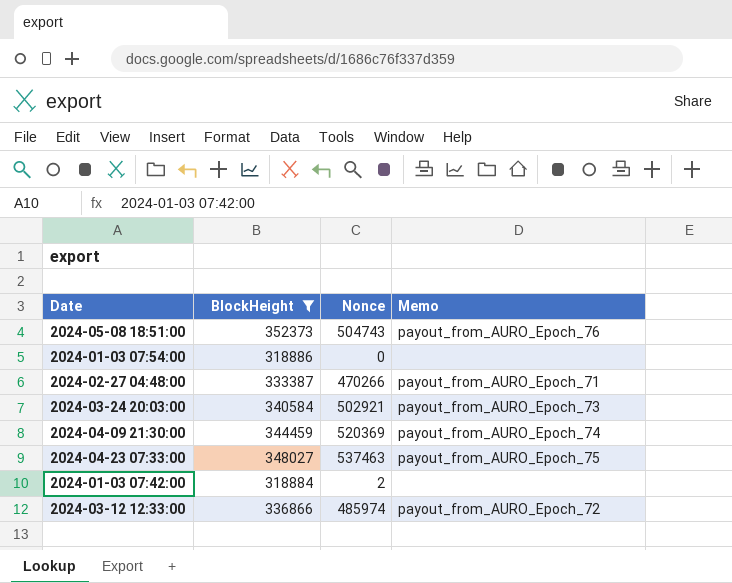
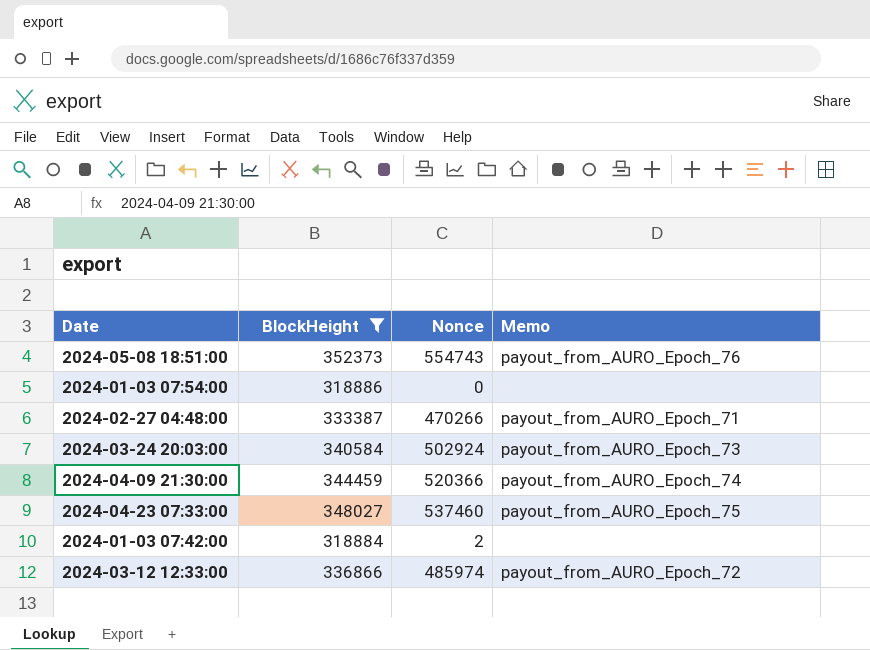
2024-05-08 18:51:00 | Nonce: 504743 -> 554743
2024-03-24 20:03:00 | Nonce: 502921 -> 502924
2024-04-09 21:30:00 | Nonce: 520369 -> 520366
2024-04-23 07:33:00 | Nonce: 537463 -> 537460

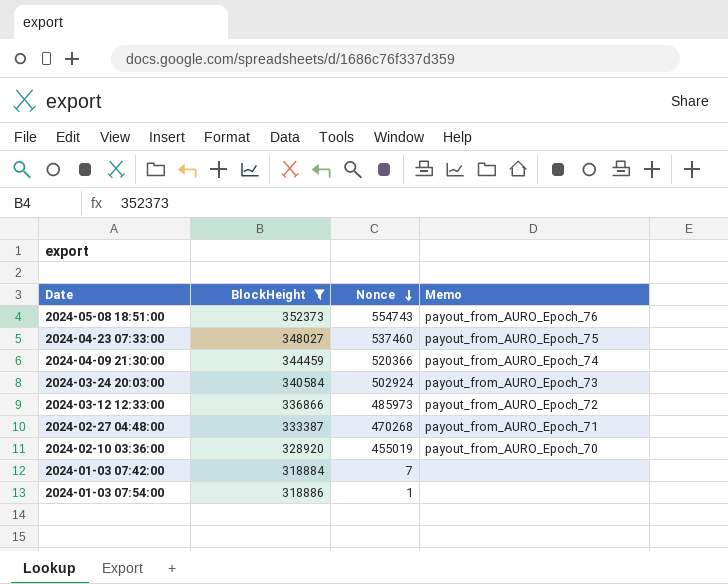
row order: none -> Nonce descending
2024-03-12 12:33:00 | Nonce: 485974 -> 485973
2024-02-27 04:48:00 | Nonce: 470266 -> 470268
row 2024-02-10 03:36:00: none -> 328920 | 455019 | payout_from_AURO_Epoch_70
2024-01-03 07:42:00 | Nonce: 2 -> 7
2024-01-03 07:54:00 | Nonce: 0 -> 1

